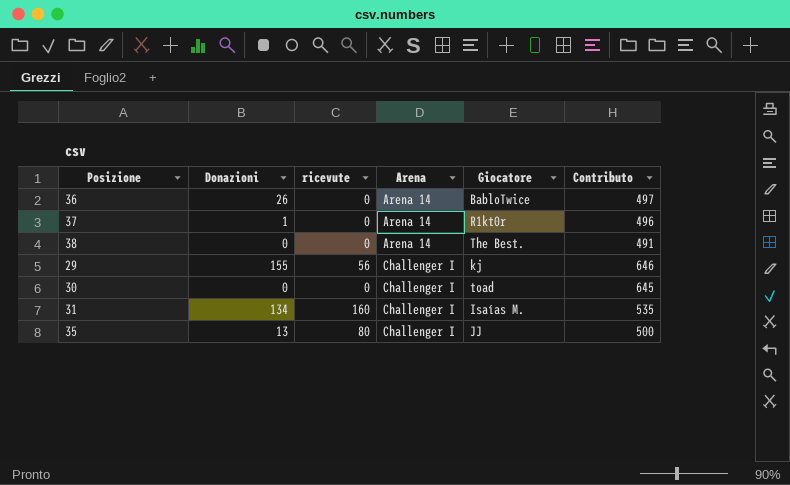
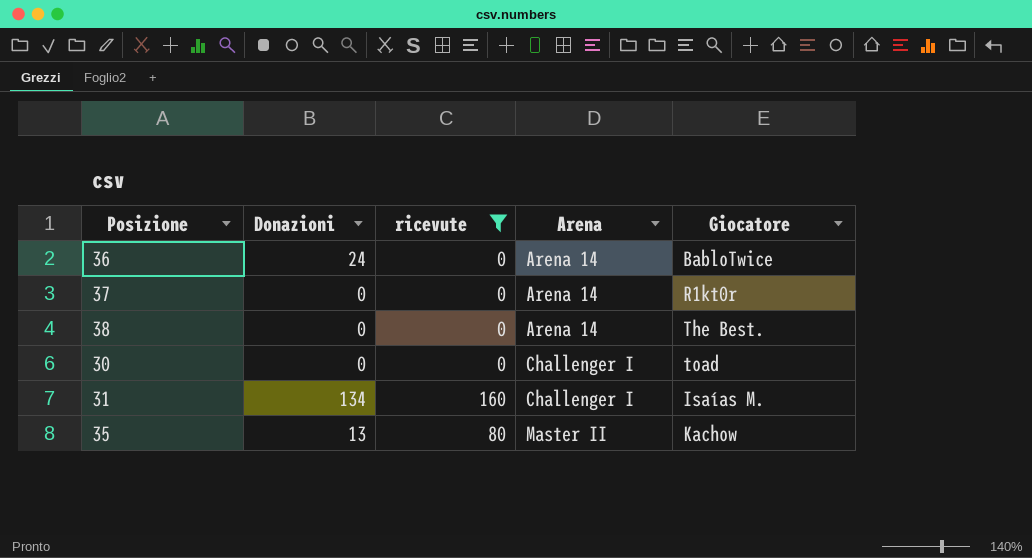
filter: none -> ricevute != 56
column Contributo | position: 6 -> none
36 | Donazioni: 26 -> 24
37 | Donazioni: 1 -> 0
35 | Arena: Challenger I -> Master II
35 | Giocatore: JJ -> Kachow

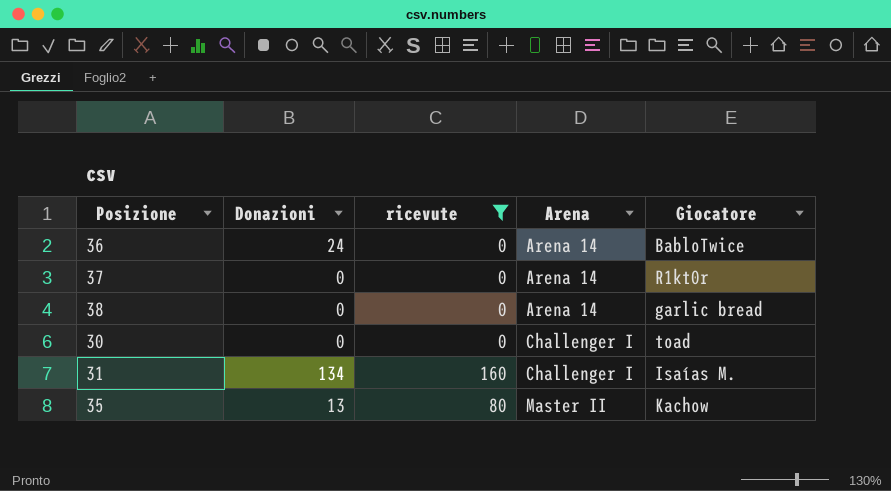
38 | Giocatore: The Best. -> garlic bread

